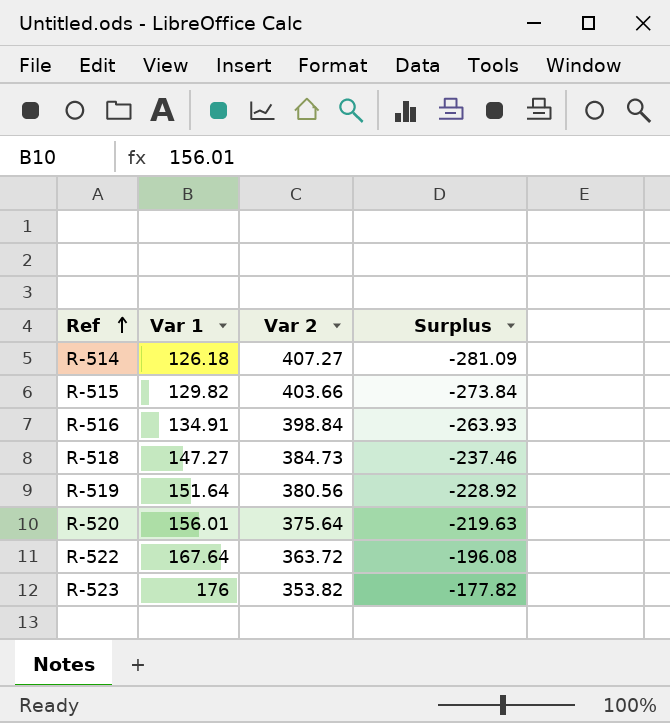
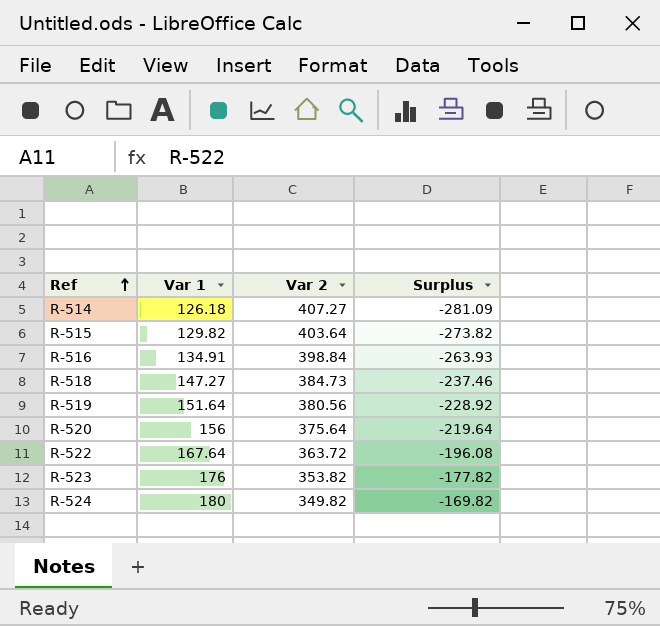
R-515 | Var 2: 403.66 -> 403.64
R-515 | Surplus: -273.84 -> -273.82
R-520 | Var 1: 156.01 -> 156
R-520 | Surplus: -219.63 -> -219.64
row R-524: none -> 180 | 349.82 | -169.82

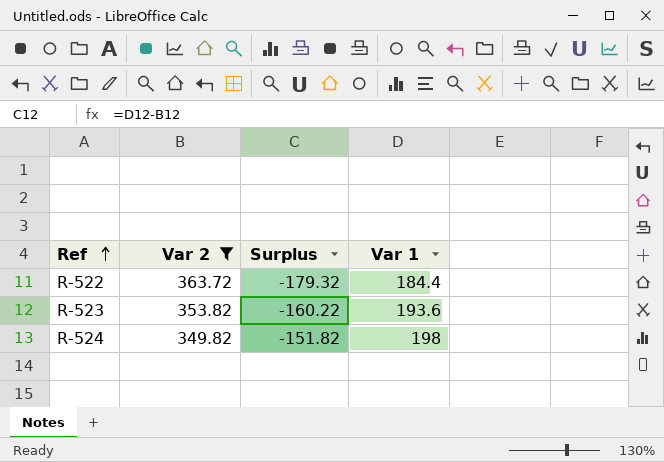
filter: none -> Var 2 <= 363.72
column Var 1 | position: 2 -> 4
R-522 | Surplus: -196.08 -> -179.32
R-522 | Var 1: 167.64 -> 184.4
R-523 | Surplus: -177.82 -> -160.22
R-523 | Var 1: 176 -> 193.6
R-524 | Surplus: -169.82 -> -151.82
R-524 | Var 1: 180 -> 198

